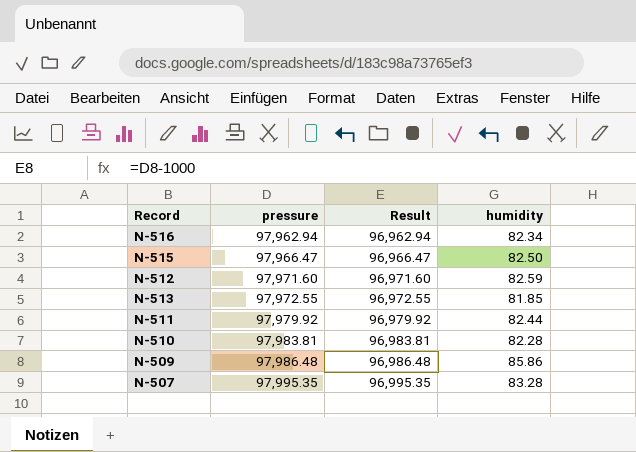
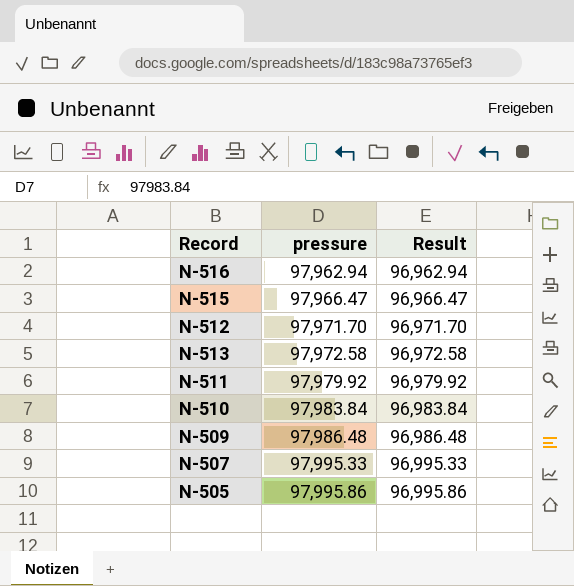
column humidity | position: 4 -> none
N-512 | pressure: 97,971.60 -> 97,971.70
N-512 | Result: 96,971.60 -> 96,971.70
N-513 | pressure: 97,972.55 -> 97,972.58
N-513 | Result: 96,972.55 -> 96,972.58
N-510 | pressure: 97,983.81 -> 97,983.84
N-510 | Result: 96,983.81 -> 96,983.84
N-507 | pressure: 97,995.35 -> 97,995.33
N-507 | Result: 96,995.35 -> 96,995.33
row N-505: none -> 97,995.86 | 96,995.86

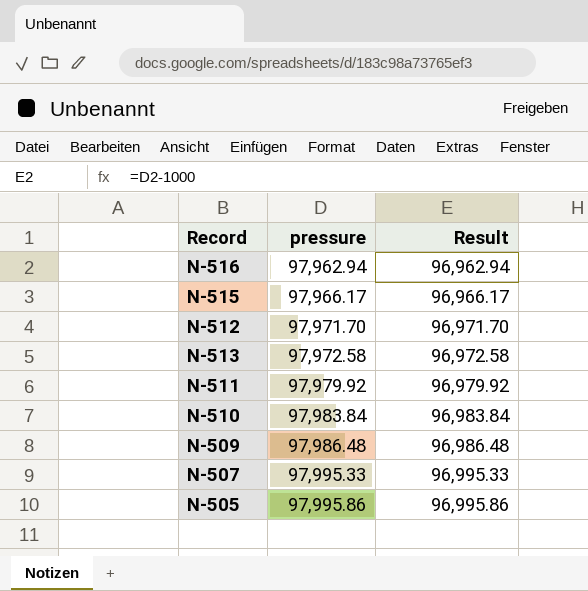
N-515 | pressure: 97,966.47 -> 97,966.17
N-515 | Result: 96,966.47 -> 96,966.17

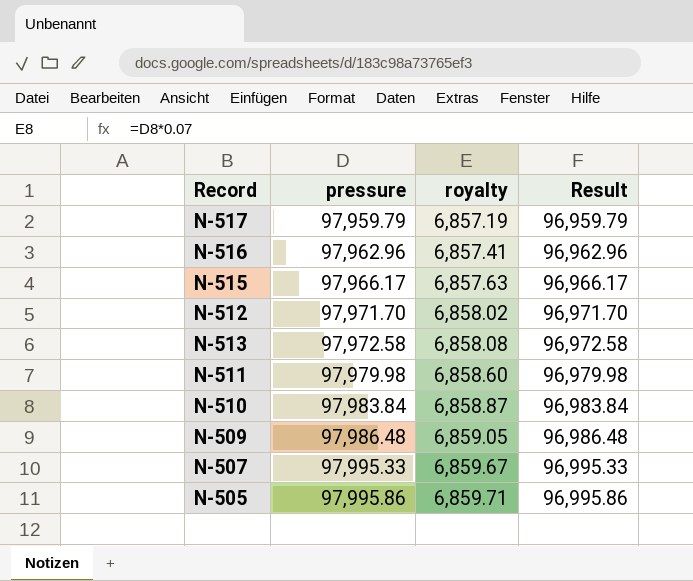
column royalty | formula: none -> [pressure] * 0.07
row N-517: none -> 97,959.79 | 6,857.19 | 96,959.79
N-516 | pressure: 97,962.94 -> 97,962.96
N-516 | Result: 96,962.94 -> 96,962.96
N-511 | pressure: 97,979.92 -> 97,979.98
N-511 | Result: 96,979.92 -> 96,979.98

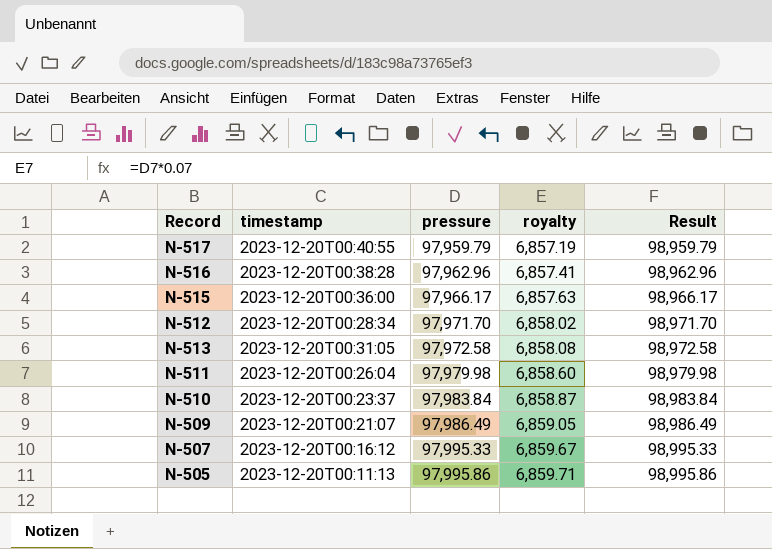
column timestamp | position: none -> 2
column Result | formula: [pressure] - 1000 -> [pressure] + 1000
N-509 | pressure: 97,986.48 -> 97,986.49

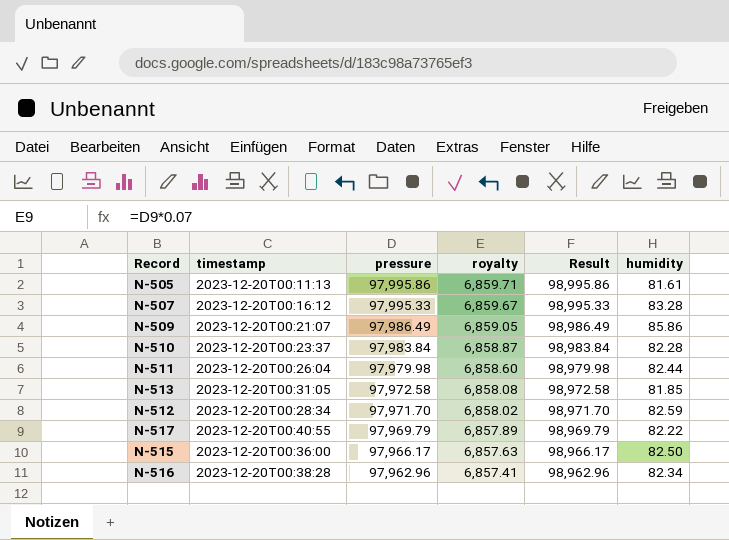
row order: pressure ascending -> pressure descending
column humidity | position: none -> 6
N-517 | pressure: 97,959.79 -> 97,969.79
N-517 | royalty: 6,857.19 -> 6,857.89
N-517 | Result: 98,959.79 -> 98,969.79

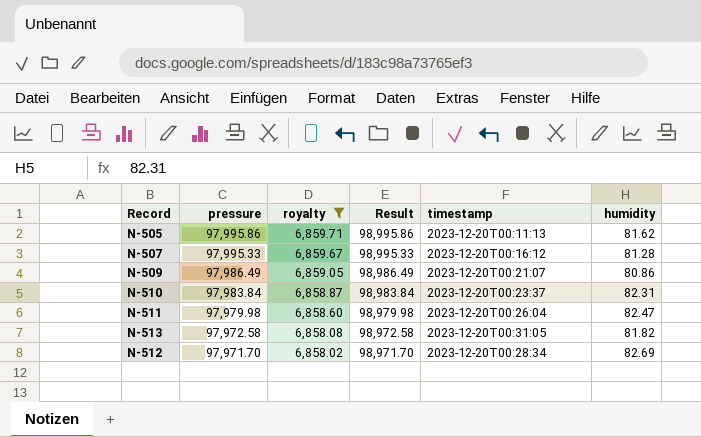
filter: none -> royalty >= 6,858.02
column timestamp | position: 2 -> 5
N-505 | humidity: 81.61 -> 81.62
N-507 | humidity: 83.28 -> 81.28
N-509 | humidity: 85.86 -> 80.86
N-510 | humidity: 82.28 -> 82.31
N-511 | humidity: 82.44 -> 82.47
N-513 | humidity: 81.85 -> 81.82
N-512 | humidity: 82.59 -> 82.69

